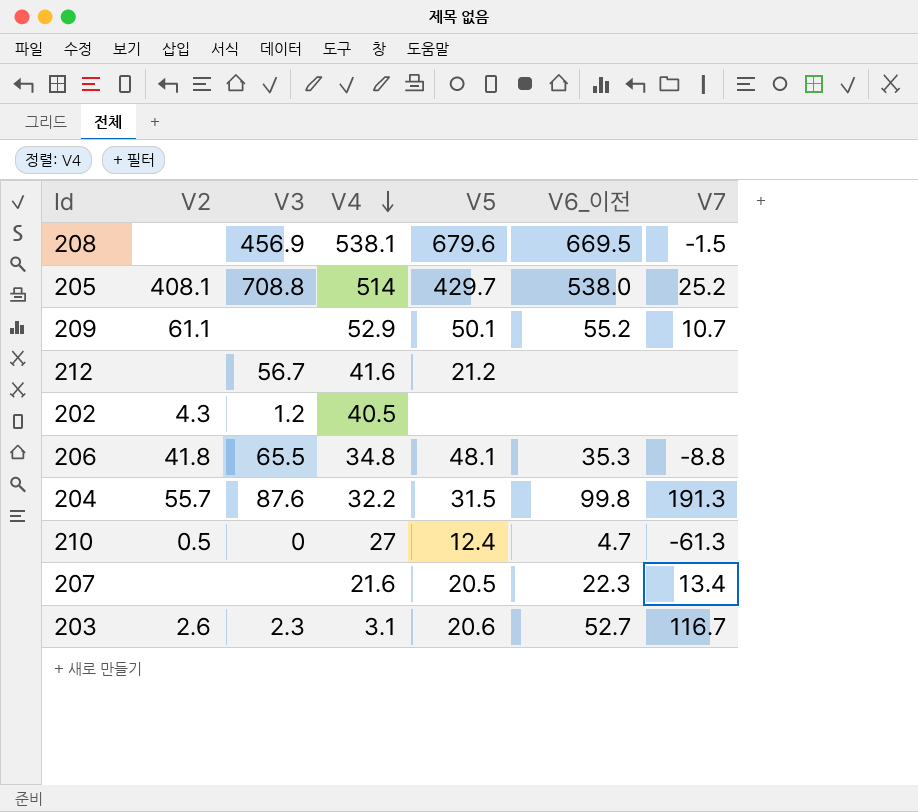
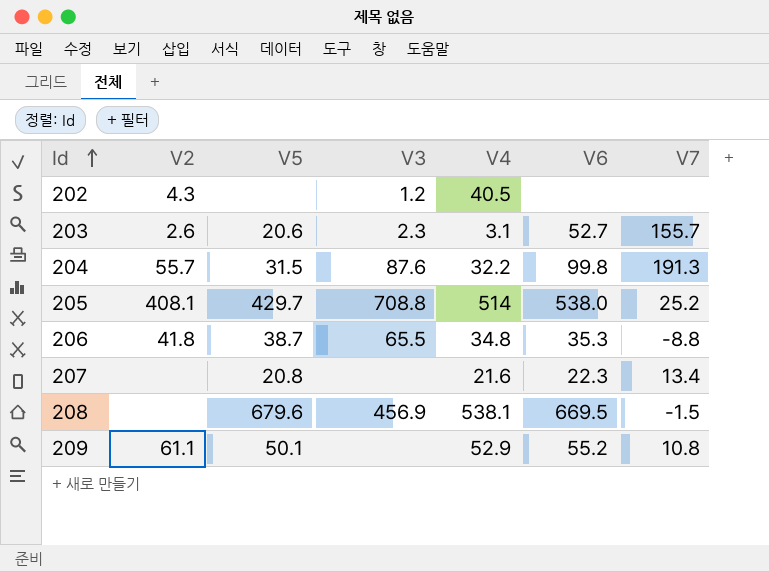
row order: V4 descending -> Id ascending
column V5 | position: 5 -> 3
column name: V6_이전 -> V6
row 212: none | 56.7 | 41.6 | 21.2 | none | none -> none
row 210: 0.5 | 0 | 27 | 12.4 | 4.7 | -61.3 -> none
203 | V7: 116.7 -> 155.7
206 | V5: 48.1 -> 38.7
207 | V5: 20.5 -> 20.8
209 | V7: 10.7 -> 10.8

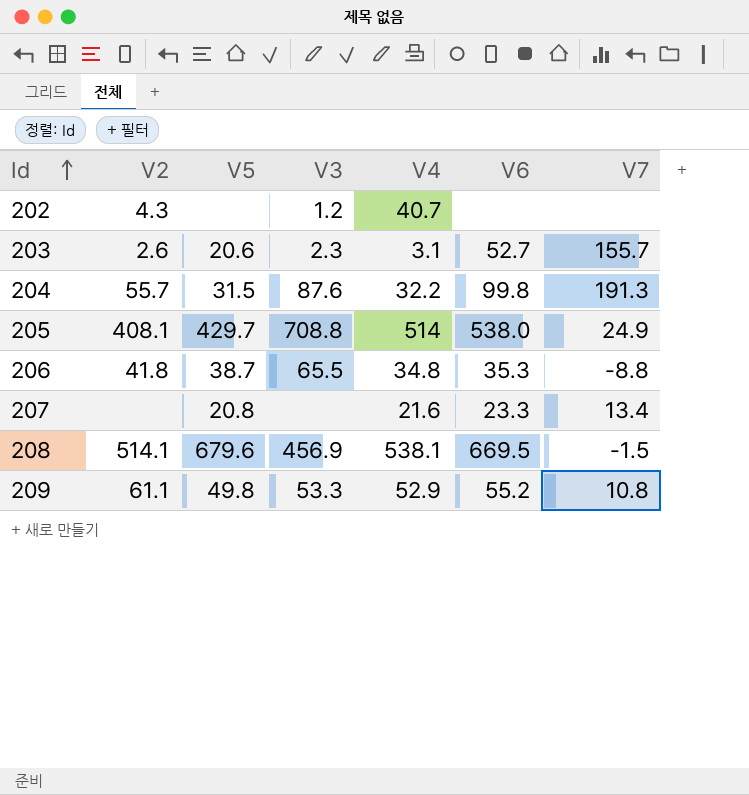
202 | V4: 40.5 -> 40.7
205 | V7: 25.2 -> 24.9
207 | V6: 22.3 -> 23.3
208 | V2: none -> 514.1
209 | V5: 50.1 -> 49.8
209 | V3: none -> 53.3

